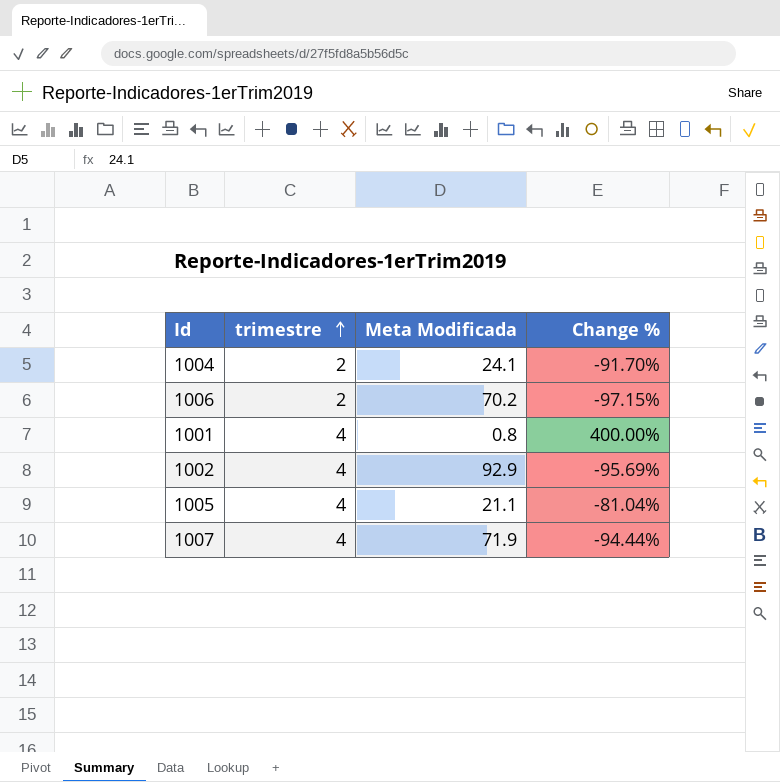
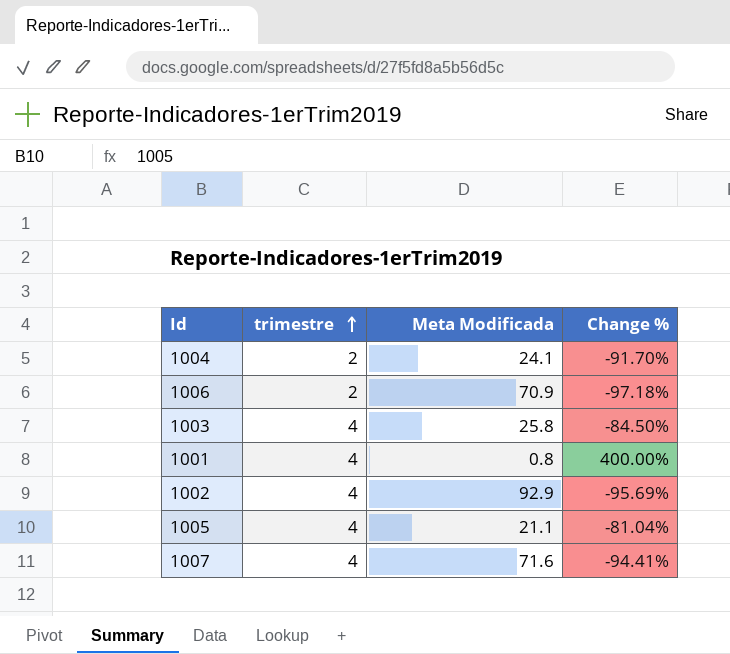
1006 | Meta Modificada: 70.2 -> 70.9
1006 | Change %: -97.15% -> -97.18%
row 1003: none -> 4 | 25.8 | -84.50%
1007 | Meta Modificada: 71.9 -> 71.6
1007 | Change %: -94.44% -> -94.41%

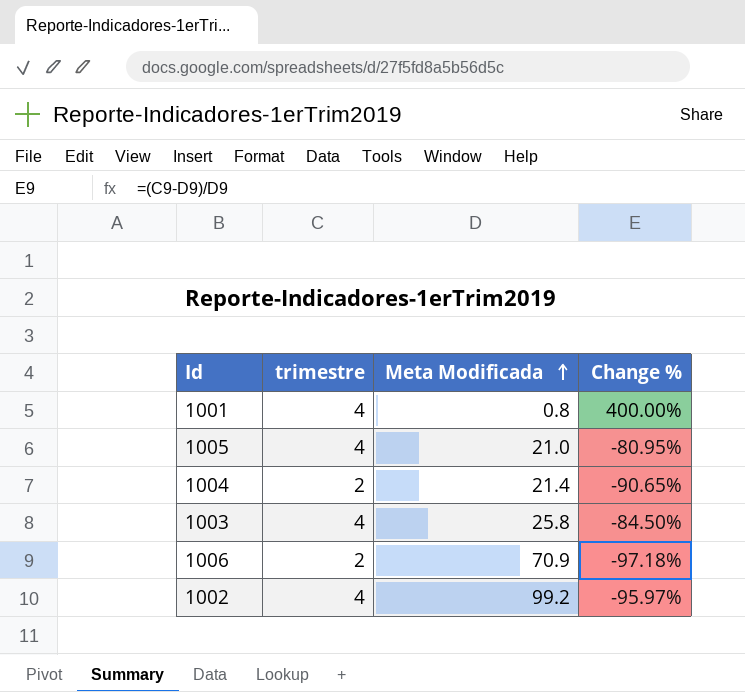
row order: trimestre ascending -> Meta Modificada ascending
row 1007: 4 | 71.6 | -94.41% -> none
1005 | Meta Modificada: 21.1 -> 21.0
1005 | Change %: -81.04% -> -80.95%
1004 | Meta Modificada: 24.1 -> 21.4
1004 | Change %: -91.70% -> -90.65%
1002 | Meta Modificada: 92.9 -> 99.2
1002 | Change %: -95.69% -> -95.97%

